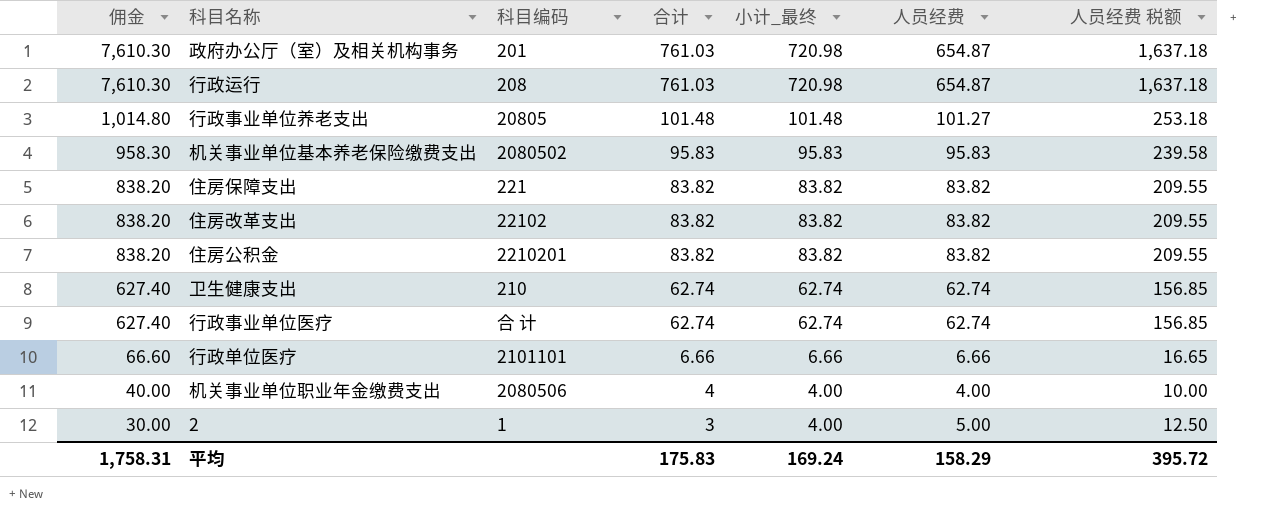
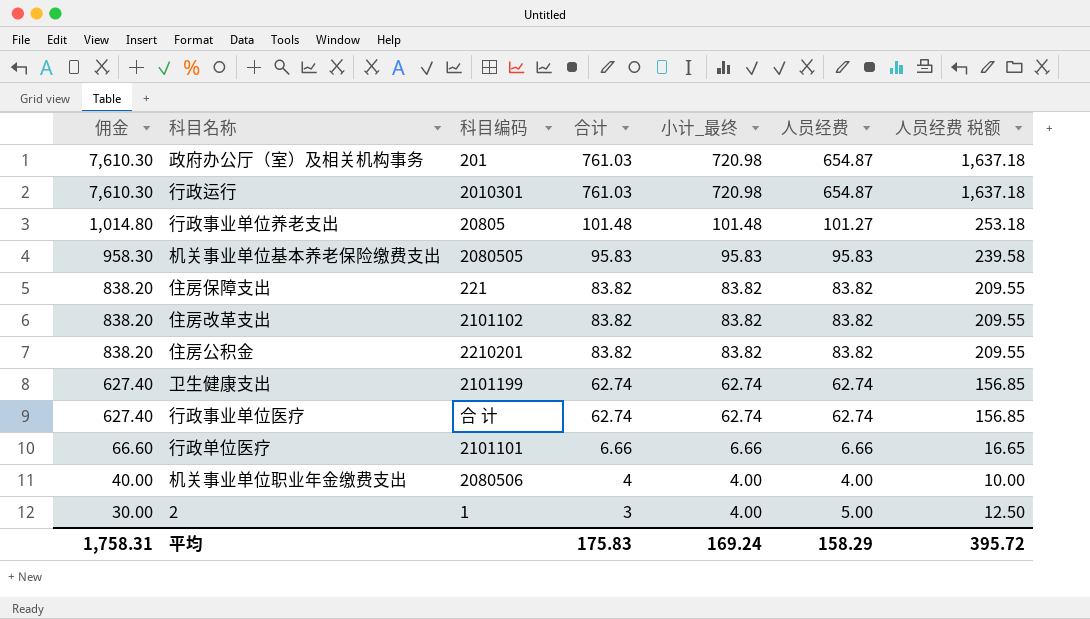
行政运行 | 科目编码: 208 -> 2010301
机关事业单位基本养老保险缴费支出 | 科目编码: 2080502 -> 2080505
住房改革支出 | 科目编码: 22102 -> 2101102
卫生健康支出 | 科目编码: 210 -> 2101199

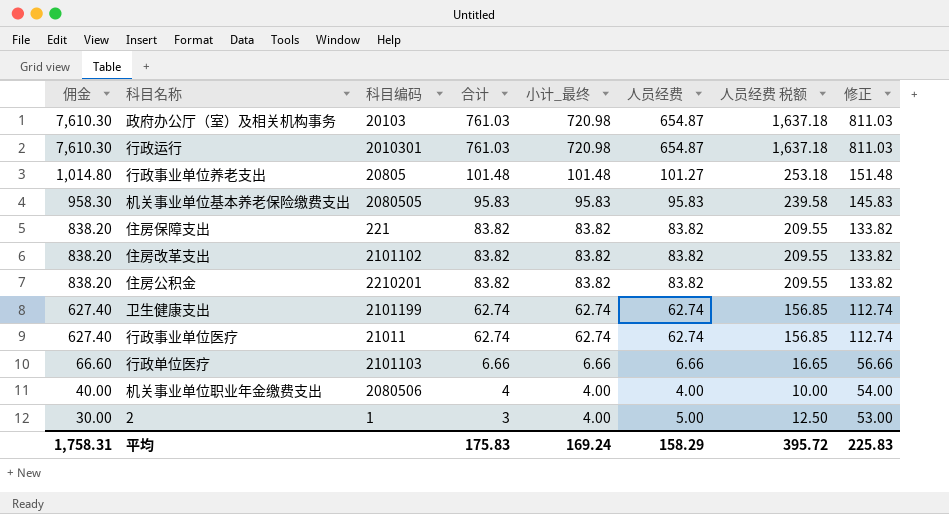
column 修正 | formula: none -> [合计] + 50
政府办公厅（室）及相关机构事务 | 科目编码: 201 -> 20103
行政事业单位医疗 | 科目编码: 合 计 -> 21011
行政单位医疗 | 科目编码: 2101101 -> 2101103

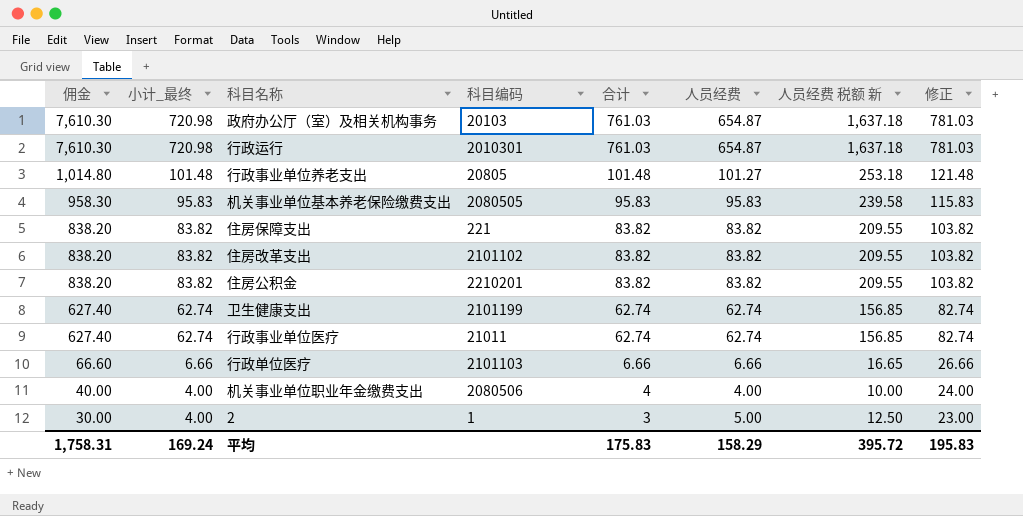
column 小计_最终 | position: 5 -> 2
column name: 人员经费 税额 -> 人员经费 税额 新
column 修正 | formula: [合计] + 50 -> [合计] + 20
平均 | 修正: 225.83 -> 195.83

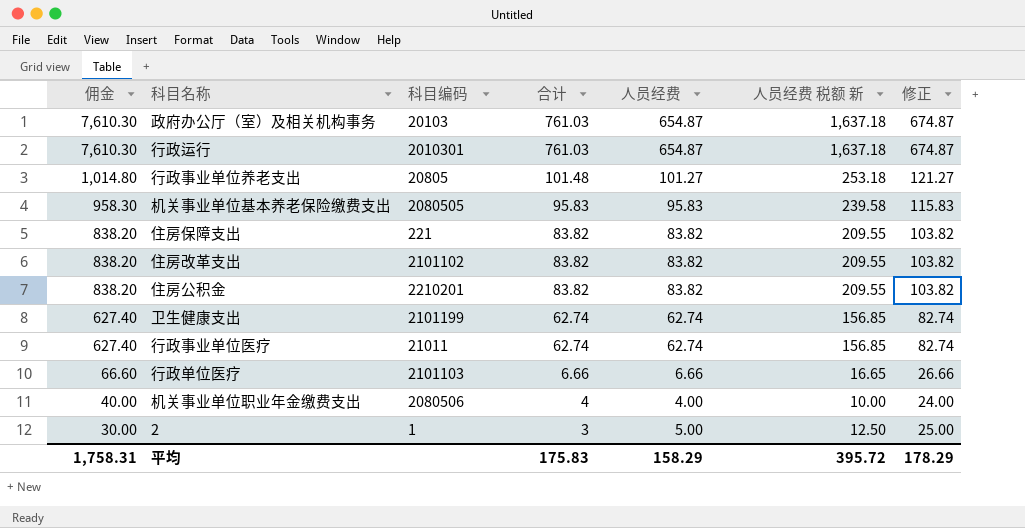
column 小计_最终 | position: 2 -> none
column 修正 | formula: [合计] + 20 -> [人员经费] + 20
平均 | 修正: 195.83 -> 178.29

